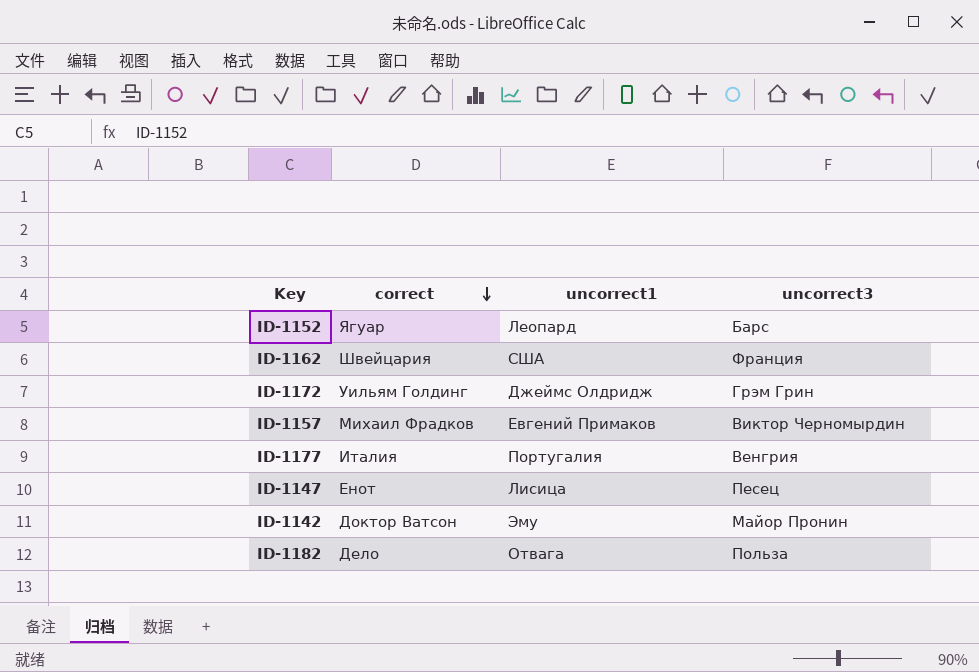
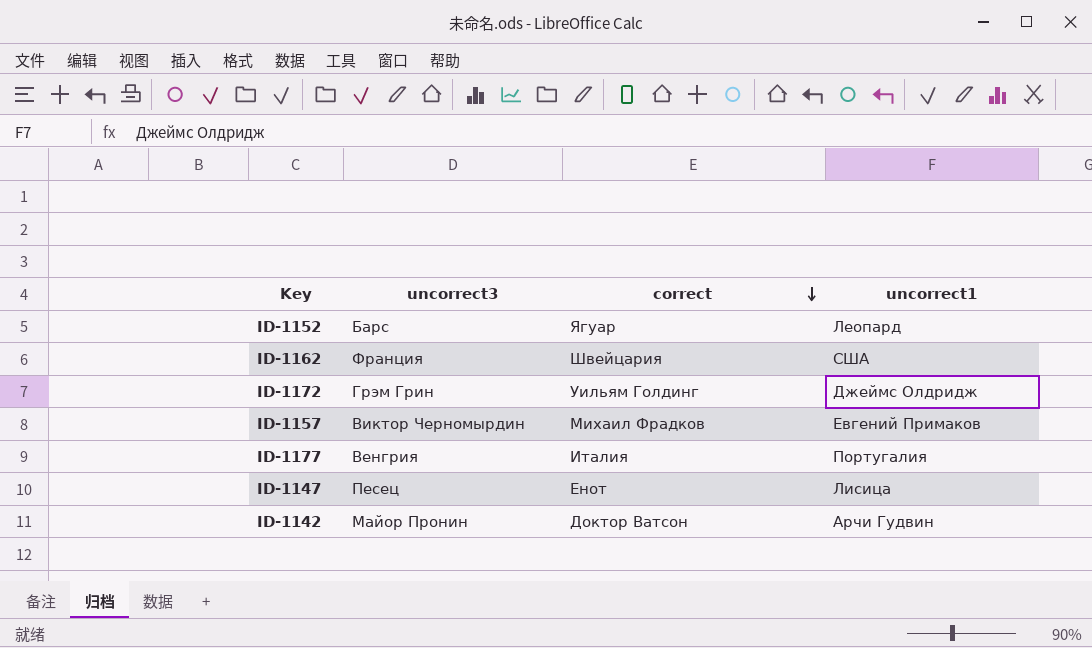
column uncorrect3 | position: 4 -> 2
row ID-1182: Дело | Отвага | Польза -> none
ID-1142 | uncorrect1: Эму -> Арчи Гудвин

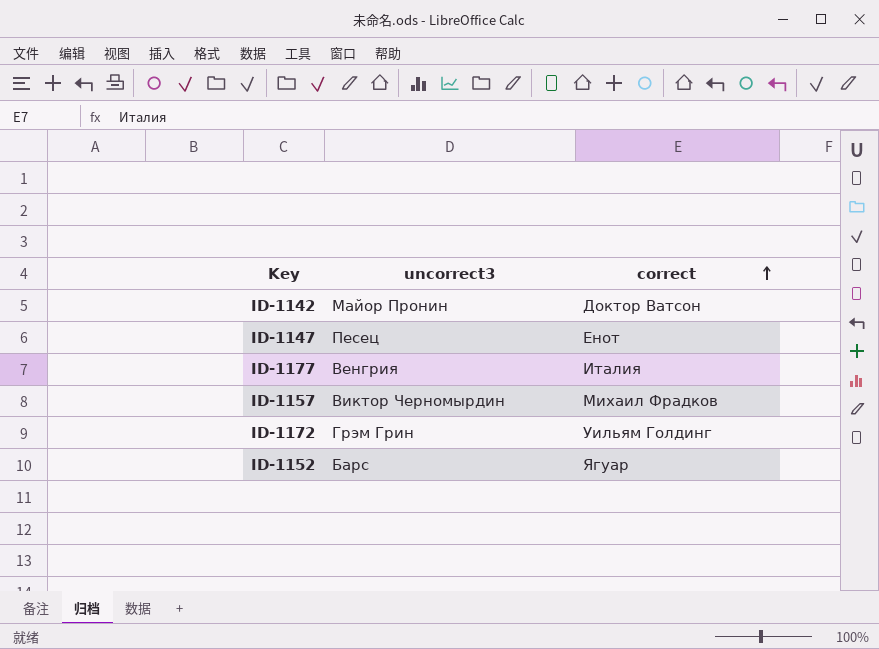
row order: correct descending -> correct ascending
column uncorrect1 | position: 4 -> none
row ID-1162: Франция | Швейцария | США -> none

